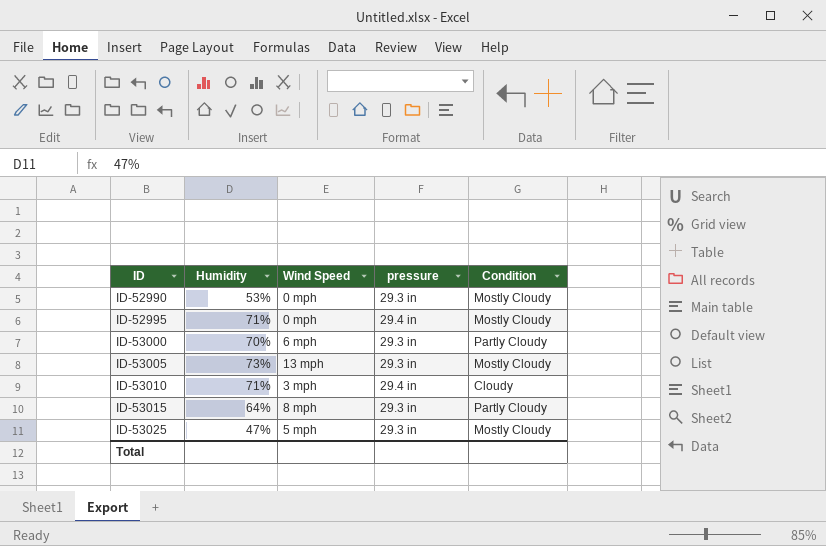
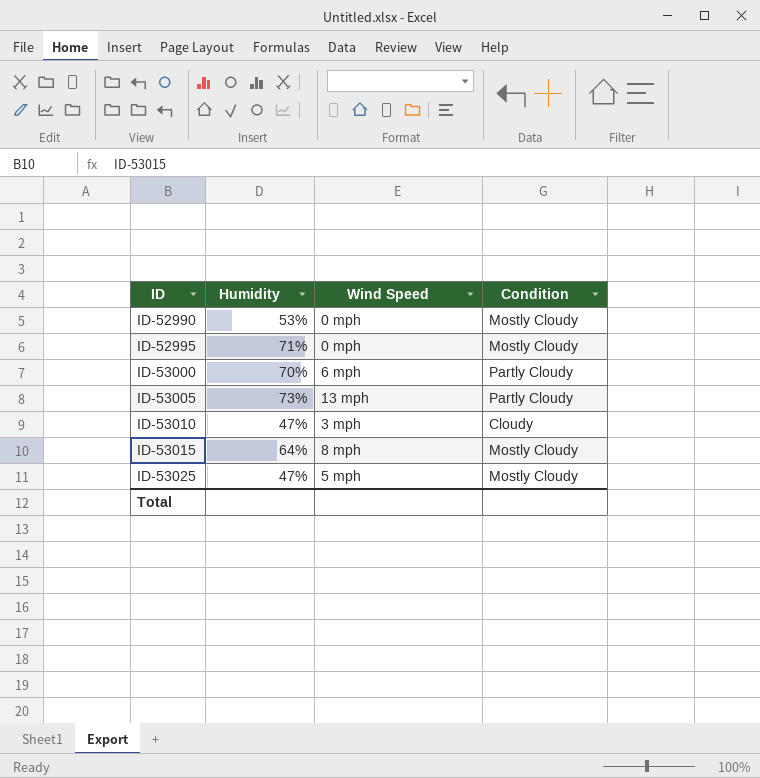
column pressure | position: 4 -> none
ID-53005 | Condition: Mostly Cloudy -> Partly Cloudy
ID-53010 | Humidity: 71% -> 47%
ID-53015 | Condition: Partly Cloudy -> Mostly Cloudy

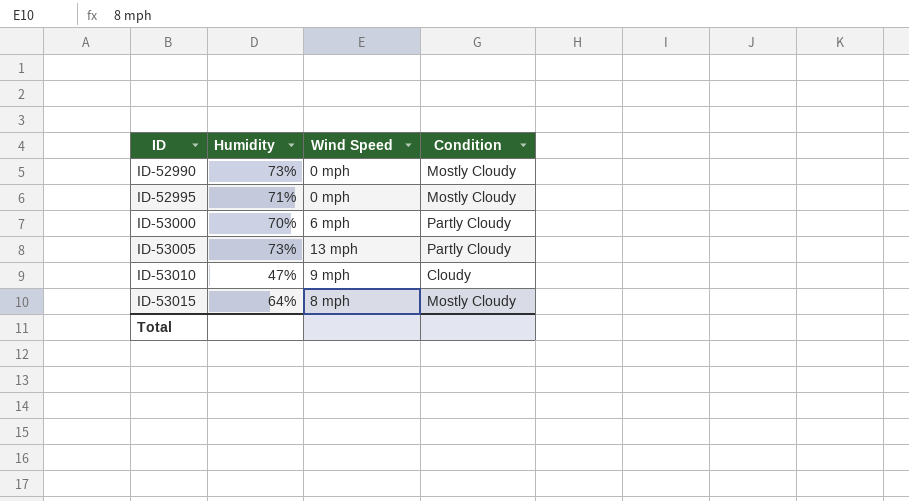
row ID-53025: 47% | 5 mph | Mostly Cloudy -> none
ID-52990 | Humidity: 53% -> 73%
ID-53010 | Wind Speed: 3 mph -> 9 mph

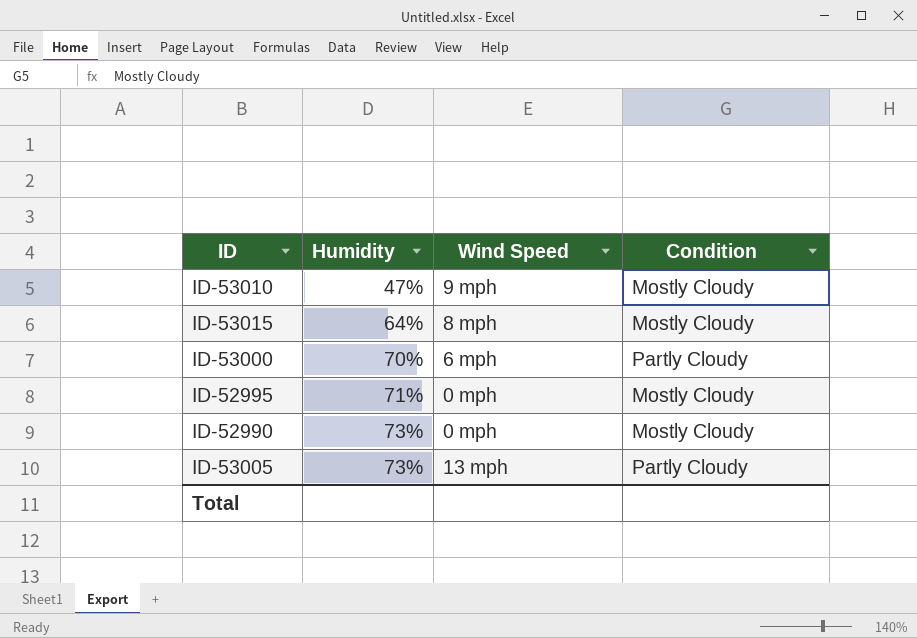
row order: ID ascending -> Humidity ascending
ID-53010 | Condition: Cloudy -> Mostly Cloudy

